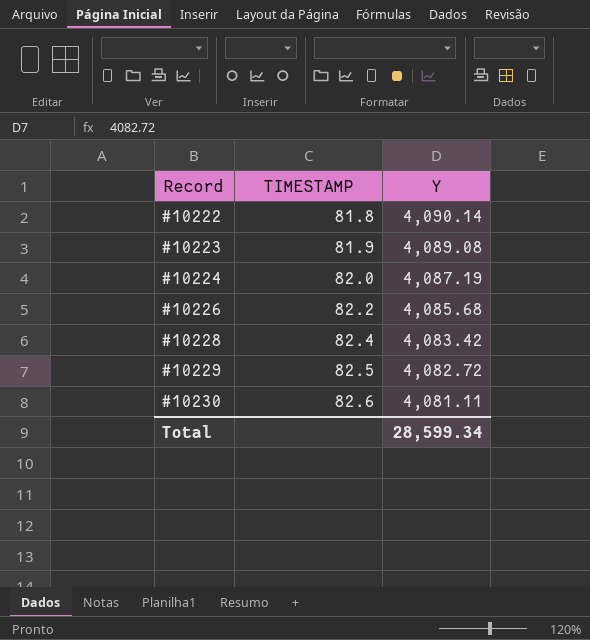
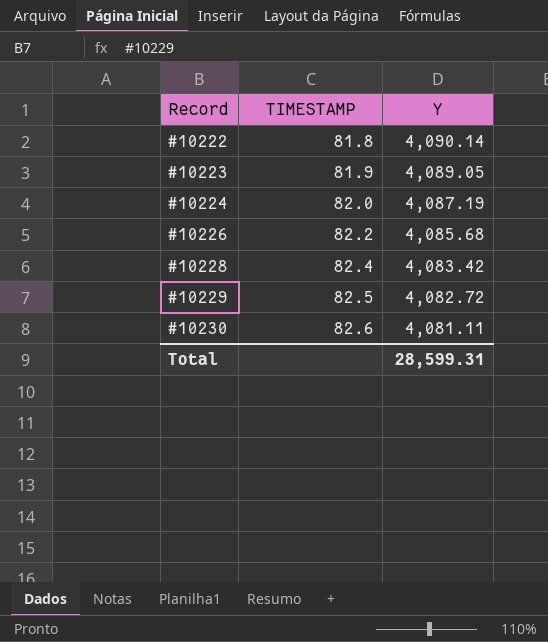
#10223 | Y: 4,089.08 -> 4,089.05
Total | Y: 28,599.34 -> 28,599.31

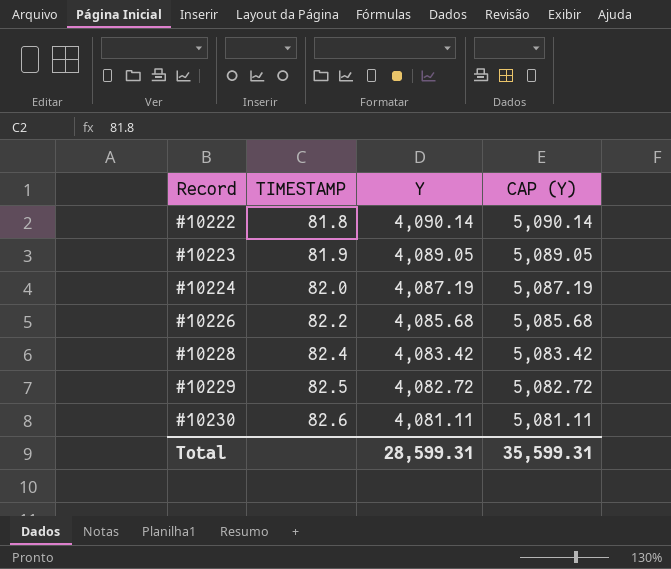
column CAP (Y) | formula: none -> [Y] + 1000

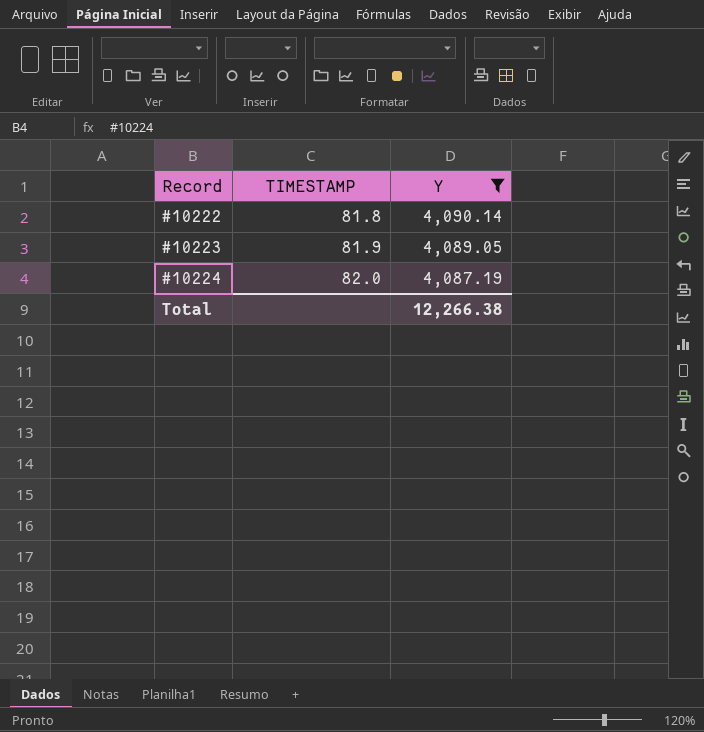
filter: none -> Y >= 4,087.19
column CAP (Y) | formula: [Y] + 1000 -> none
Total | Y: 28,599.31 -> 12,266.38

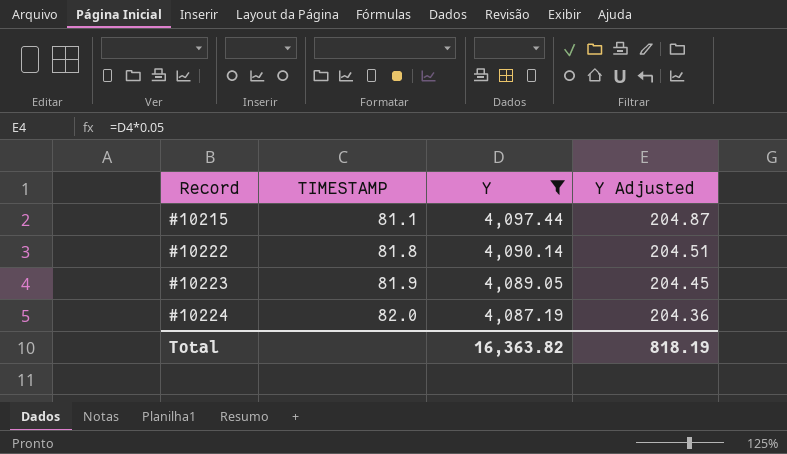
column Y Adjusted | formula: none -> [Y] * 0.05
row #10215: none -> 81.1 | 4,097.44 | 204.87
Total | Y: 12,266.38 -> 16,363.82

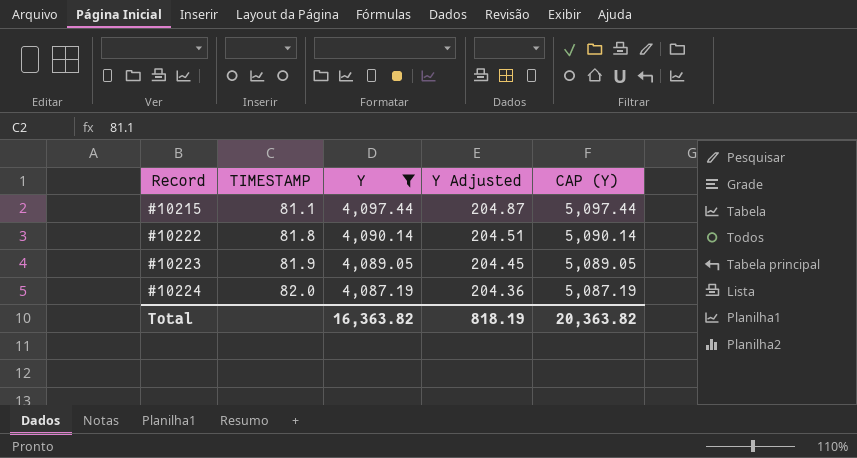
column CAP (Y) | formula: none -> [Y] + 1000

